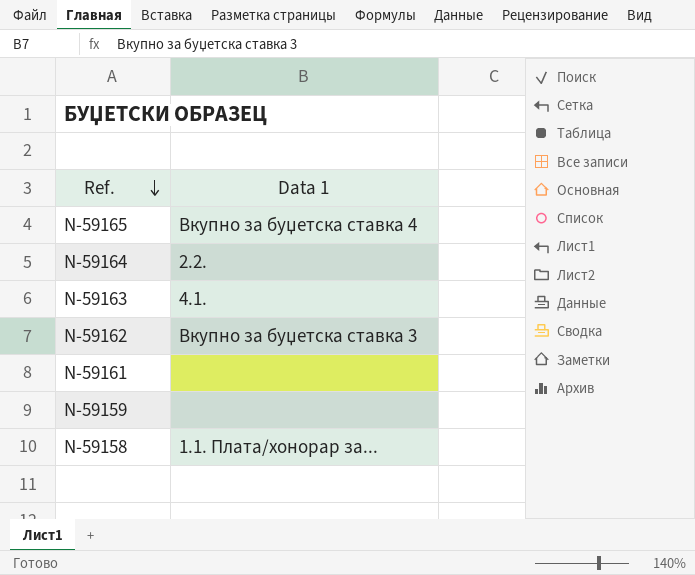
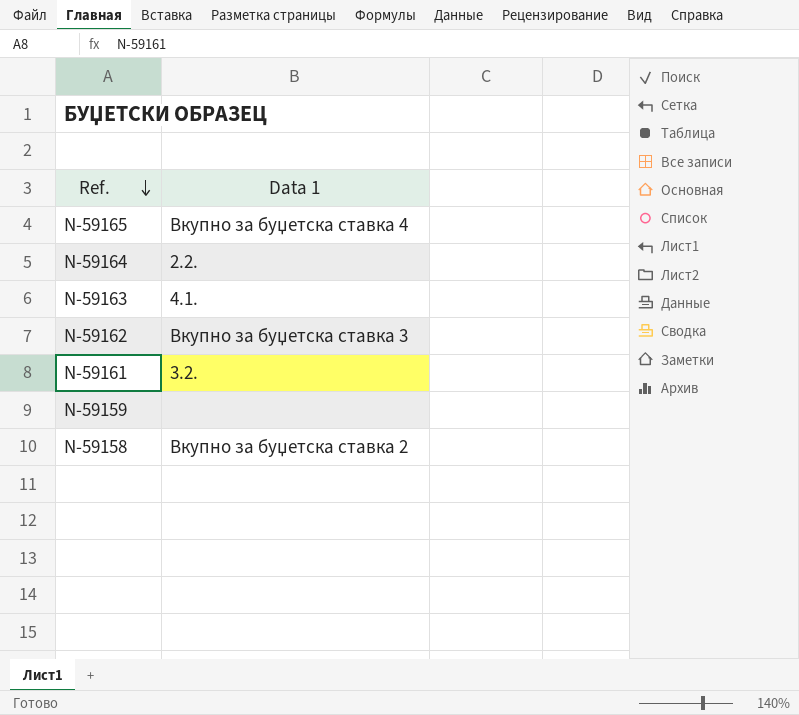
N-59161 | Data 1: none -> 3.2.
N-59158 | Data 1: 1.1. Плата/хонорар за... -> Вкупно за буџетска ставка 2

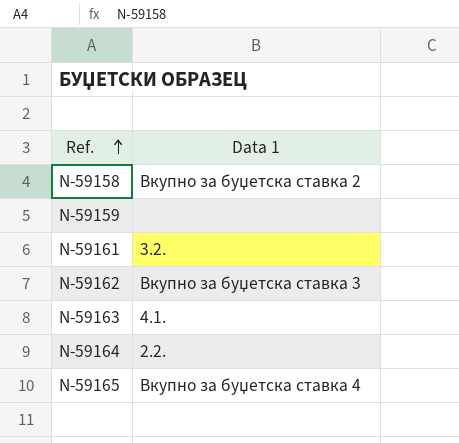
row order: Ref. descending -> Ref. ascending

